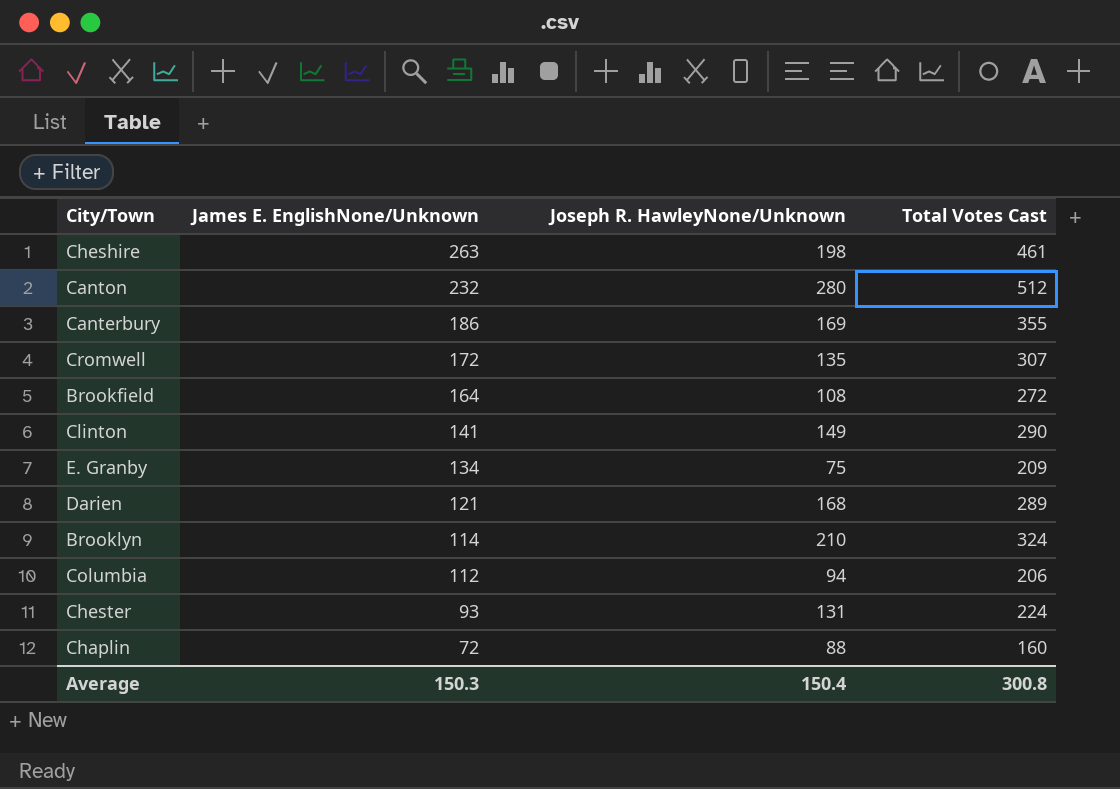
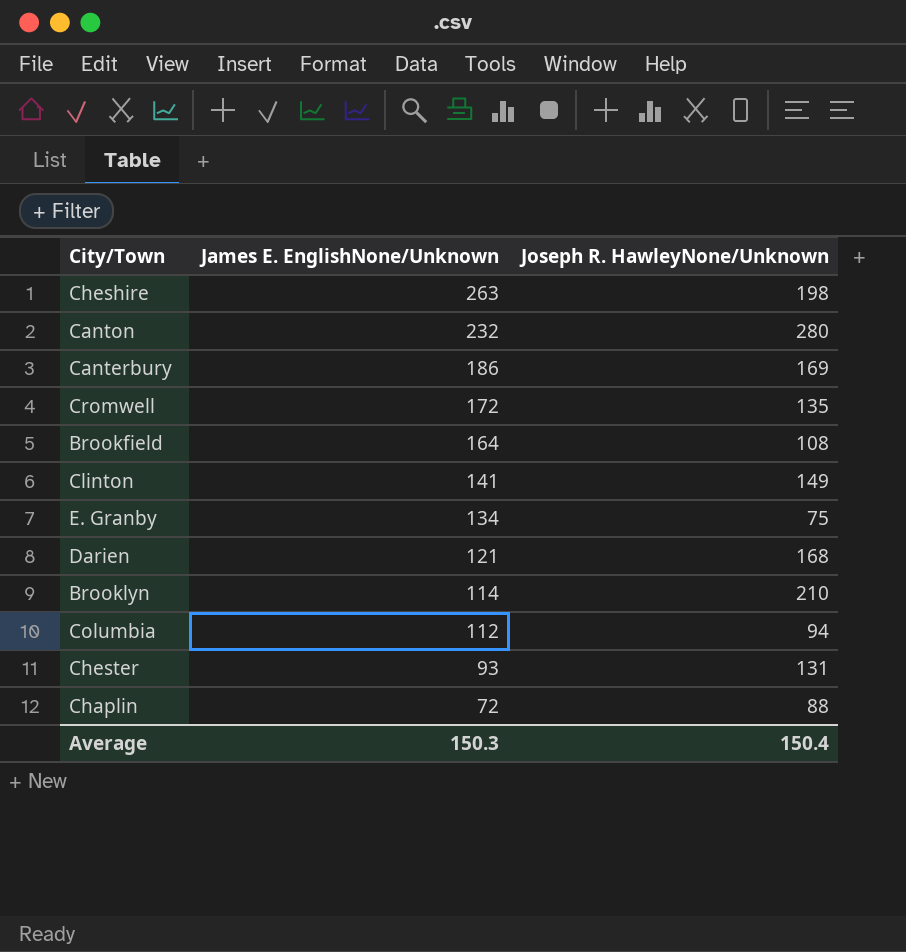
column Total Votes Cast | formula: [James E. EnglishNone/Unknown] + [Joseph R. HawleyNone/Unknown] -> none

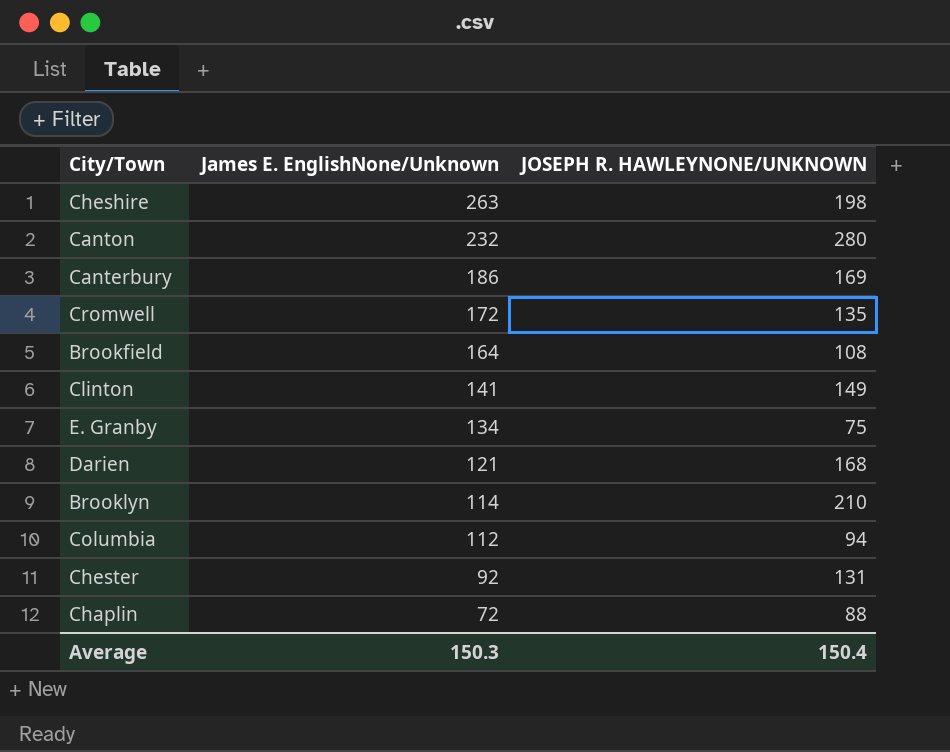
column name: Joseph R. HawleyNone/Unknown -> JOSEPH R. HAWLEYNONE/UNKNOWN
Chester | James E. EnglishNone/Unknown: 93 -> 92

